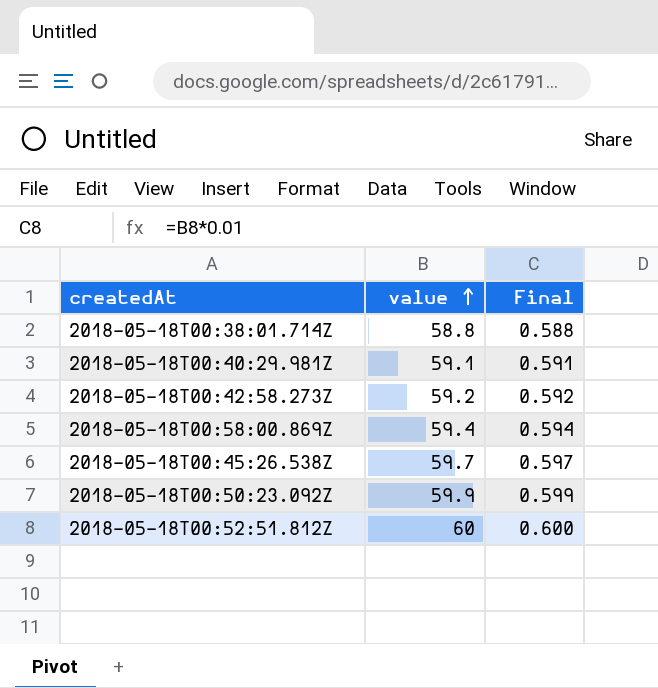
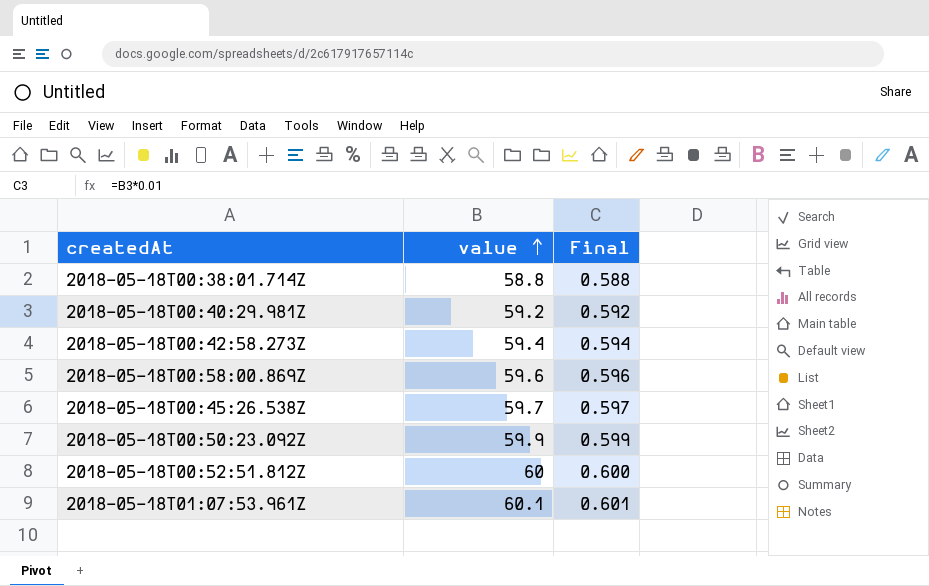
2018-05-18T00:40:29.981Z | value: 59.1 -> 59.2
2018-05-18T00:40:29.981Z | Final: 0.591 -> 0.592
2018-05-18T00:42:58.273Z | value: 59.2 -> 59.4
2018-05-18T00:42:58.273Z | Final: 0.592 -> 0.594
2018-05-18T00:58:00.869Z | value: 59.4 -> 59.6
2018-05-18T00:58:00.869Z | Final: 0.594 -> 0.596
row 2018-05-18T01:07:53.961Z: none -> 60.1 | 0.601

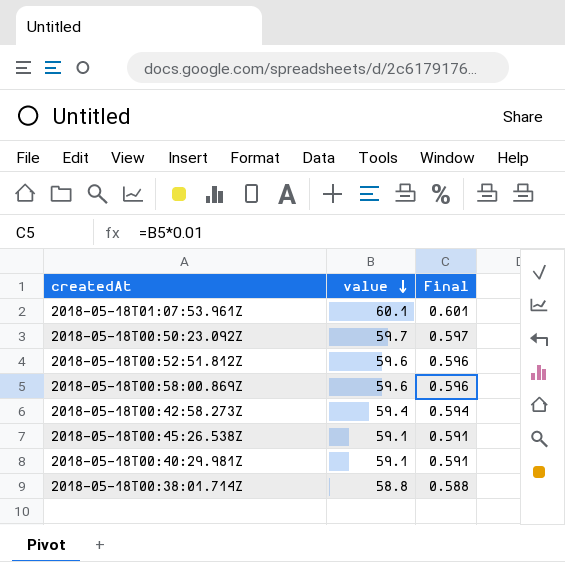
row order: value ascending -> value descending
2018-05-18T00:50:23.092Z | value: 59.9 -> 59.7
2018-05-18T00:50:23.092Z | Final: 0.599 -> 0.597
2018-05-18T00:52:51.812Z | value: 60 -> 59.6
2018-05-18T00:52:51.812Z | Final: 0.600 -> 0.596
2018-05-18T00:45:26.538Z | value: 59.7 -> 59.1
2018-05-18T00:45:26.538Z | Final: 0.597 -> 0.591
2018-05-18T00:40:29.981Z | value: 59.2 -> 59.1
2018-05-18T00:40:29.981Z | Final: 0.592 -> 0.591

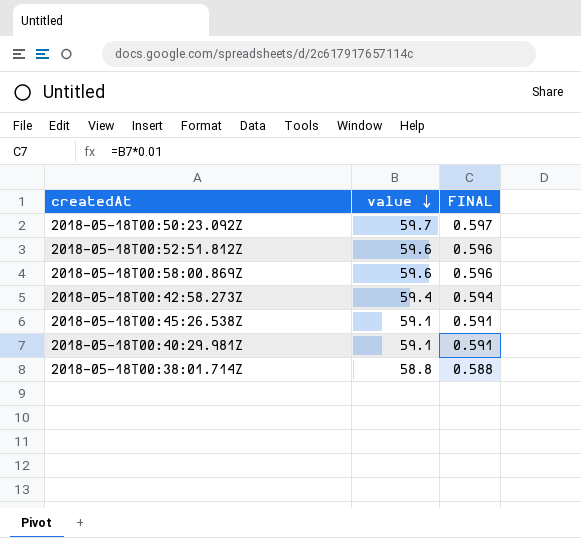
column name: Final -> FINAL
row 2018-05-18T01:07:53.961Z: 60.1 | 0.601 -> none

